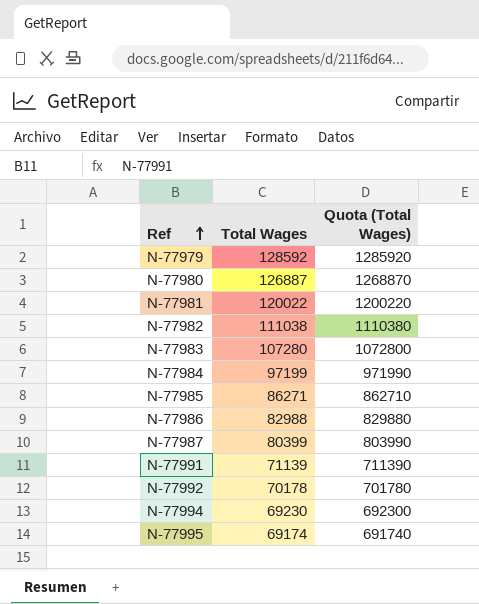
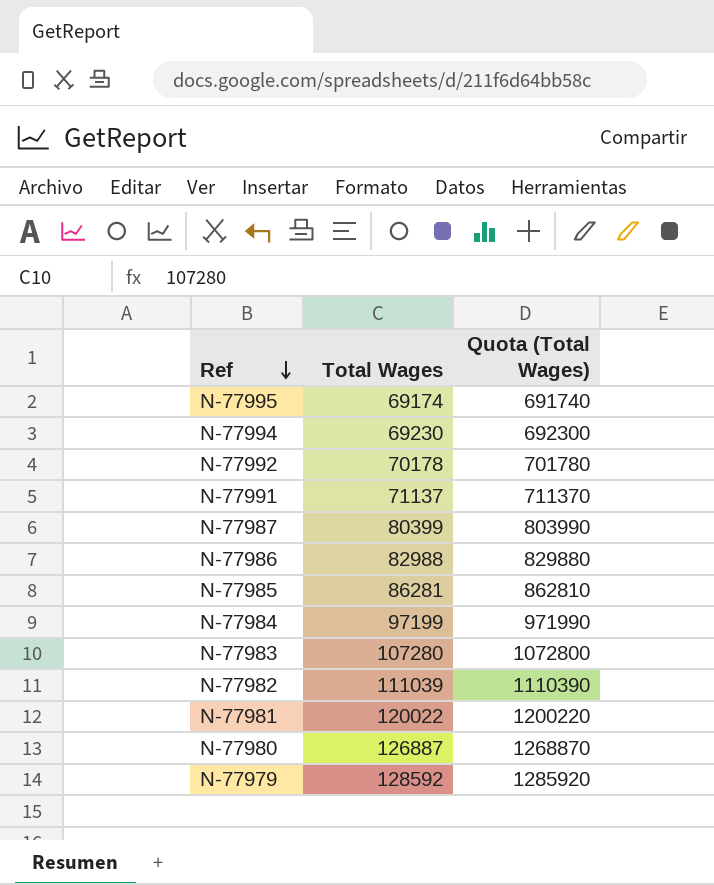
row order: Ref ascending -> Ref descending
N-77991 | Total Wages: 71139 -> 71137
N-77991 | Quota (Total Wages): 711390 -> 711370
N-77985 | Total Wages: 86271 -> 86281
N-77985 | Quota (Total Wages): 862710 -> 862810
N-77982 | Total Wages: 111038 -> 111039
N-77982 | Quota (Total Wages): 1110380 -> 1110390

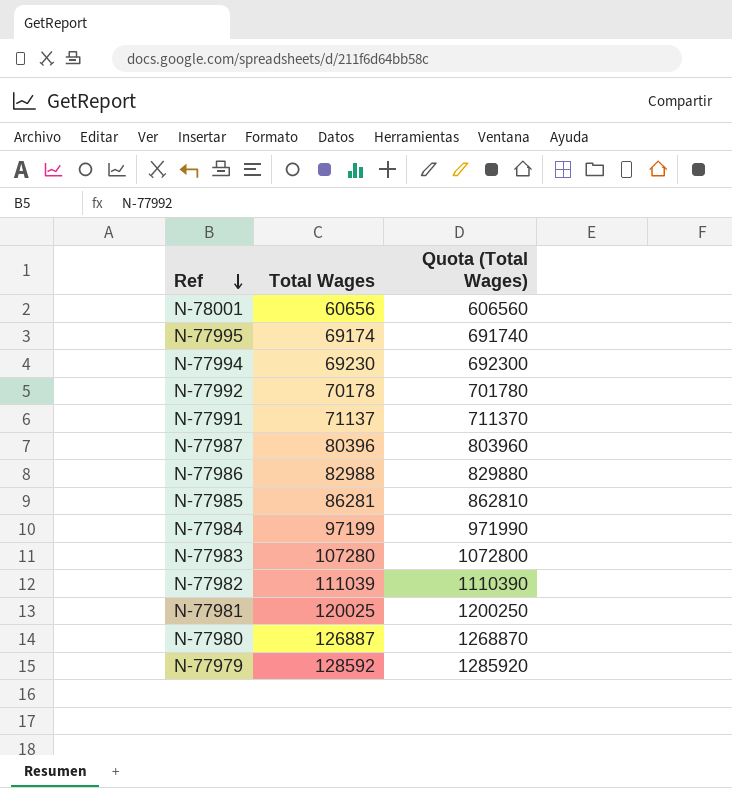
row N-78001: none -> 60656 | 606560
N-77987 | Total Wages: 80399 -> 80396
N-77987 | Quota (Total Wages): 803990 -> 803960
N-77981 | Total Wages: 120022 -> 120025
N-77981 | Quota (Total Wages): 1200220 -> 1200250

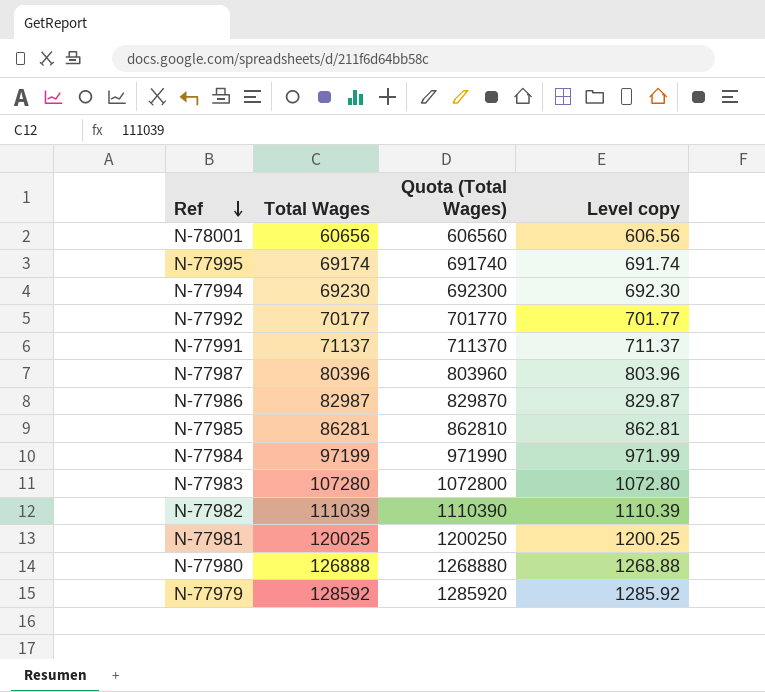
column Level copy | formula: none -> [Total Wages] * 0.01
N-77992 | Total Wages: 70178 -> 70177
N-77992 | Quota (Total Wages): 701780 -> 701770
N-77986 | Total Wages: 82988 -> 82987
N-77986 | Quota (Total Wages): 829880 -> 829870
N-77980 | Total Wages: 126887 -> 126888
N-77980 | Quota (Total Wages): 1268870 -> 1268880

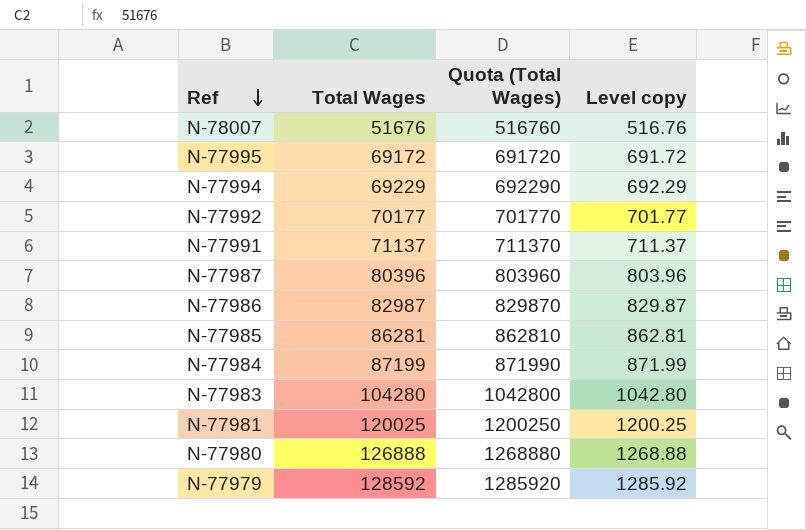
row N-78001: 60656 | 606560 | 606.56 -> none
row N-77982: 111039 | 1110390 | 1110.39 -> none
row N-78007: none -> 51676 | 516760 | 516.76
N-77995 | Total Wages: 69174 -> 69172
N-77995 | Quota (Total Wages): 691740 -> 691720
N-77995 | Level copy: 691.74 -> 691.72
N-77994 | Total Wages: 69230 -> 69229
N-77994 | Quota (Total Wages): 692300 -> 692290
N-77994 | Level copy: 692.30 -> 692.29
N-77984 | Total Wages: 97199 -> 87199
N-77984 | Quota (Total Wages): 971990 -> 871990
N-77984 | Level copy: 971.99 -> 871.99
N-77983 | Total Wages: 107280 -> 104280
N-77983 | Quota (Total Wages): 1072800 -> 1042800
N-77983 | Level copy: 1072.80 -> 1042.80

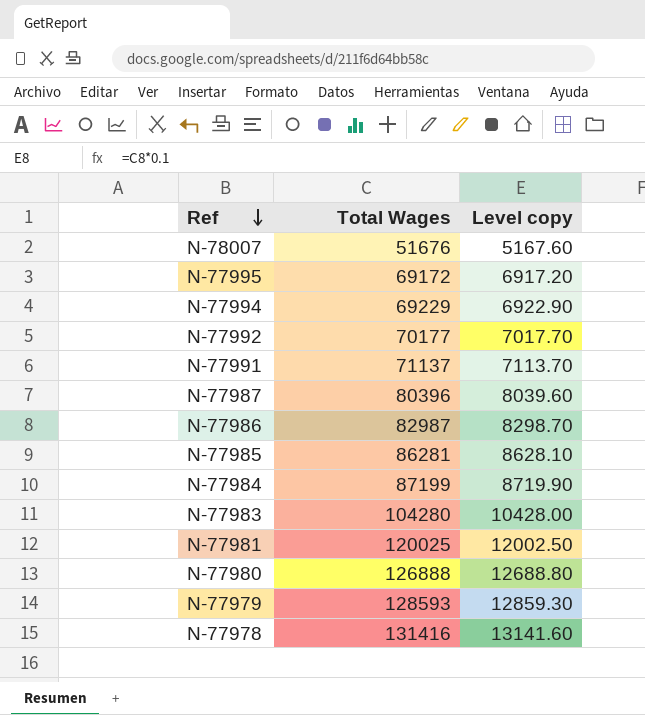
column Quota (Total Wages) | formula: [Total Wages] * 10 -> none
column Level copy | formula: [Total Wages] * 0.01 -> [Total Wages] * 0.1
N-77979 | Total Wages: 128592 -> 128593
row N-77978: none -> 131416 | 13141.60

